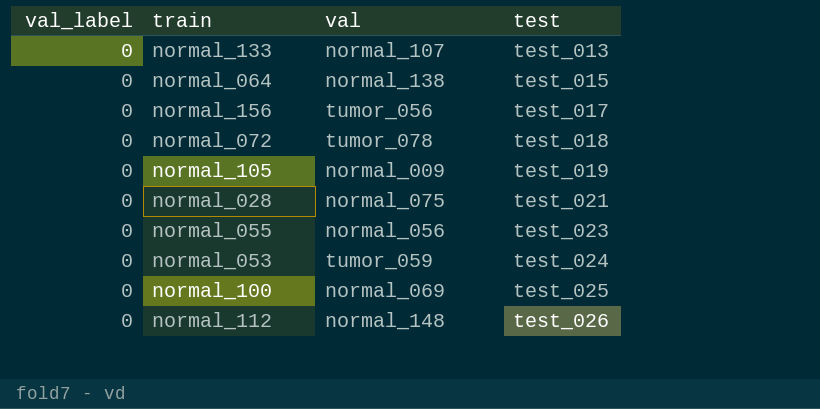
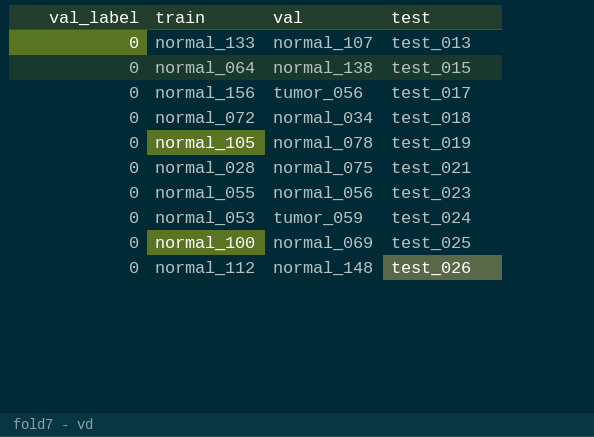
normal_072 | val: tumor_078 -> normal_034
normal_105 | val: normal_009 -> normal_078

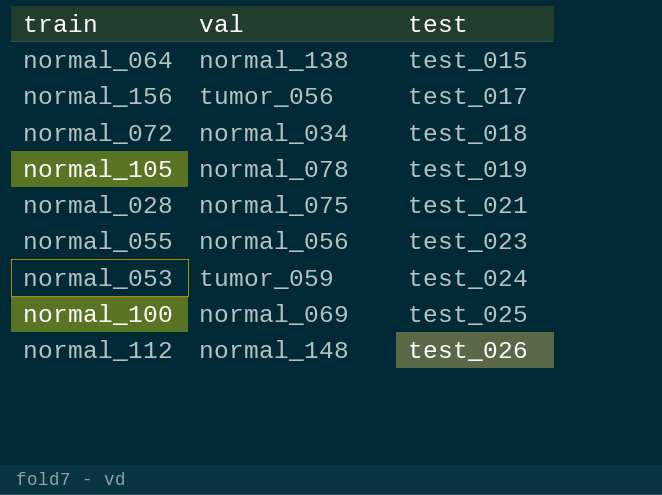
column val_label | position: 1 -> none
row normal_133: 0 | normal_107 | test_013 -> none

